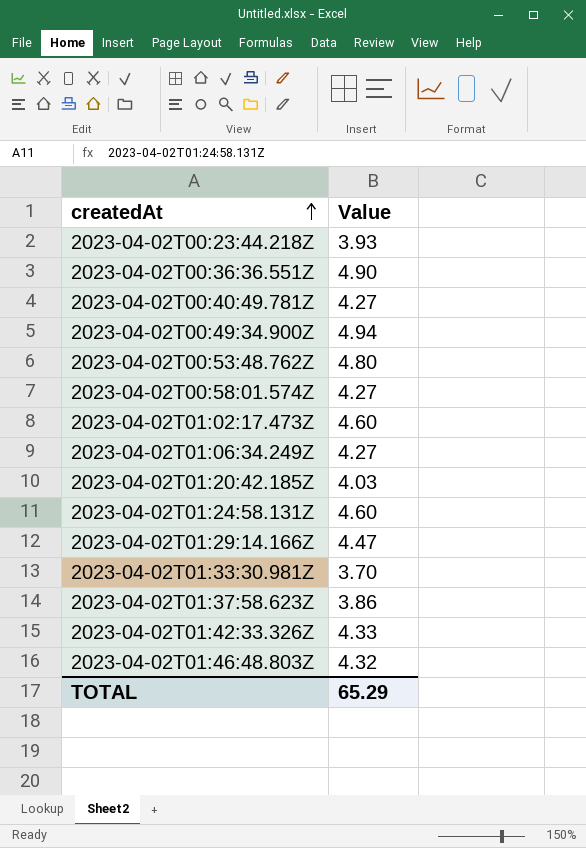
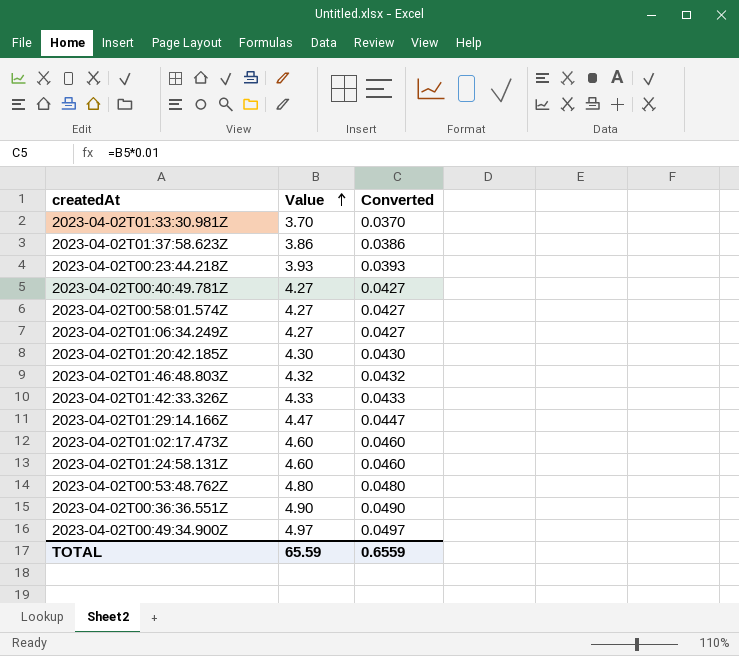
row order: createdAt ascending -> Value ascending
column Converted | formula: none -> [Value] * 0.01
2023-04-02T01:20:42.185Z | Value: 4.03 -> 4.30
2023-04-02T00:49:34.900Z | Value: 4.94 -> 4.97
TOTAL | Value: 65.29 -> 65.59

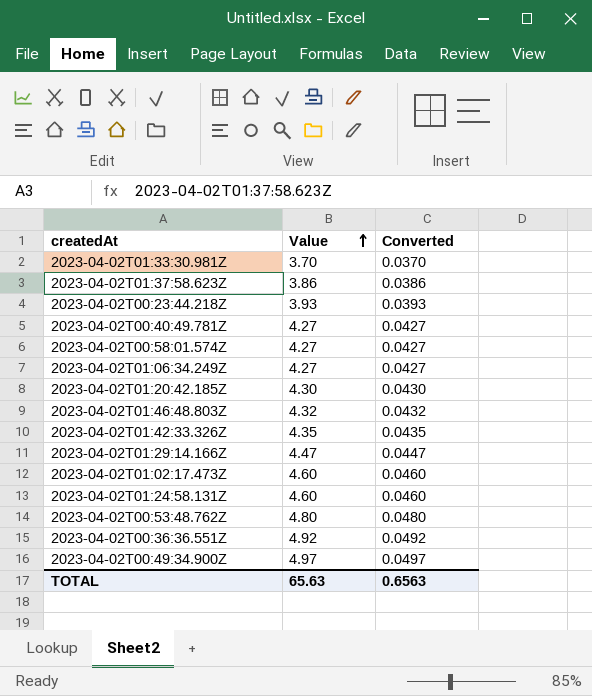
2023-04-02T01:42:33.326Z | Value: 4.33 -> 4.35
2023-04-02T01:42:33.326Z | Converted: 0.0433 -> 0.0435
2023-04-02T00:36:36.551Z | Value: 4.90 -> 4.92
2023-04-02T00:36:36.551Z | Converted: 0.0490 -> 0.0492
TOTAL | Value: 65.59 -> 65.63
TOTAL | Converted: 0.6559 -> 0.6563

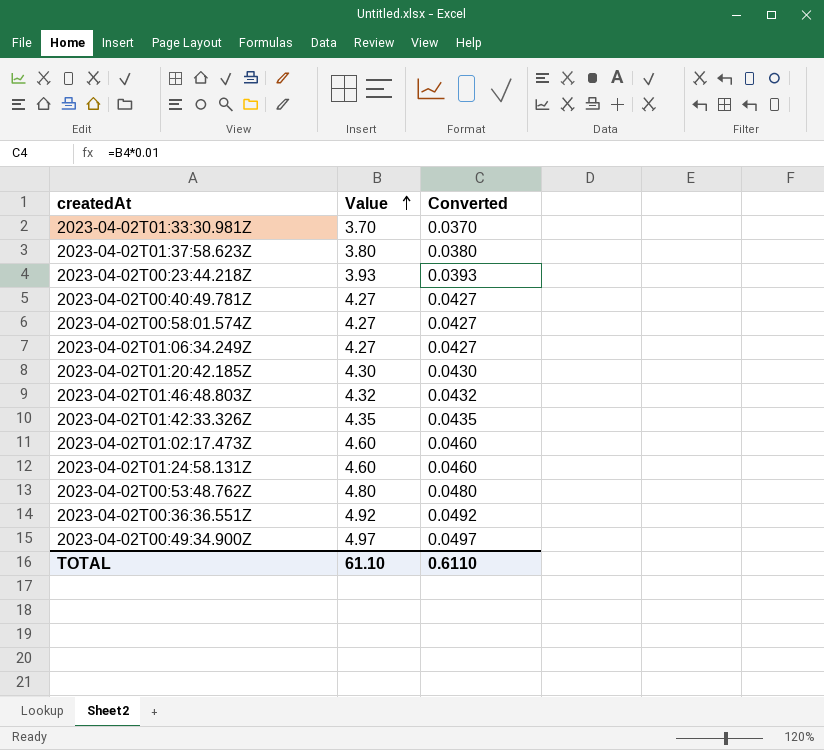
row 2023-04-02T01:29:14.166Z: 4.47 | 0.0447 -> none
2023-04-02T01:37:58.623Z | Value: 3.86 -> 3.80
2023-04-02T01:37:58.623Z | Converted: 0.0386 -> 0.0380
TOTAL | Value: 65.63 -> 61.10
TOTAL | Converted: 0.6563 -> 0.6110

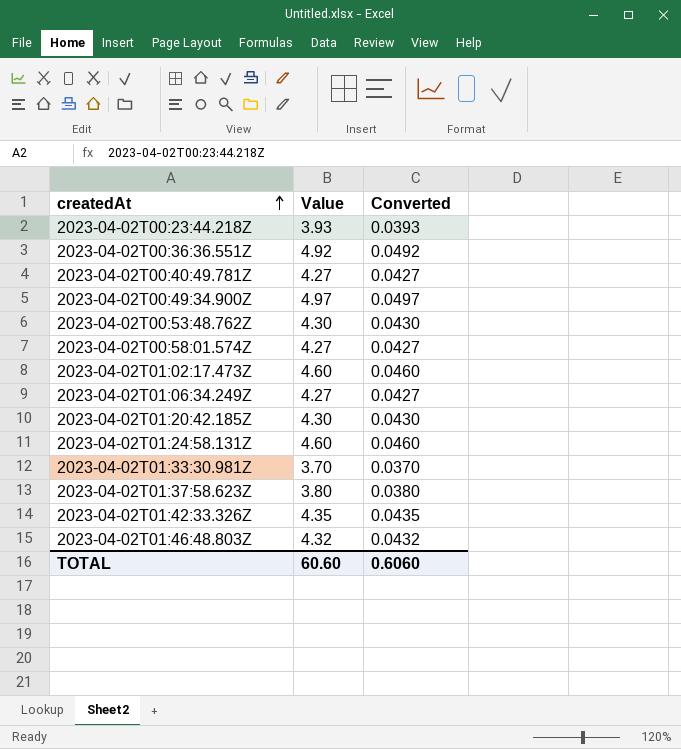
row order: Value ascending -> createdAt ascending
2023-04-02T00:53:48.762Z | Value: 4.80 -> 4.30
2023-04-02T00:53:48.762Z | Converted: 0.0480 -> 0.0430
TOTAL | Value: 61.10 -> 60.60
TOTAL | Converted: 0.6110 -> 0.6060

